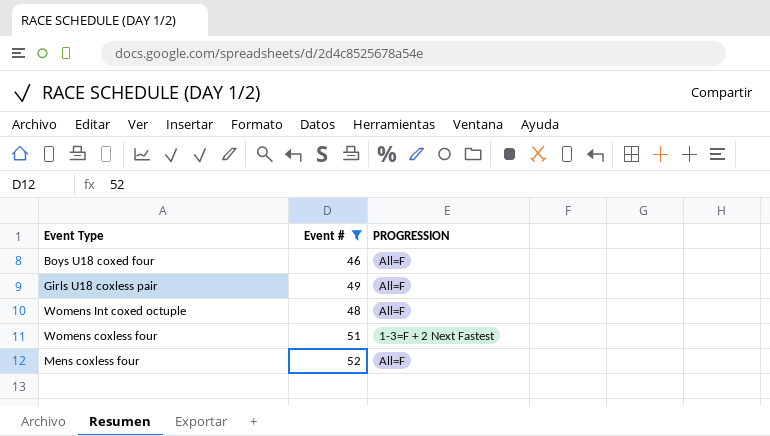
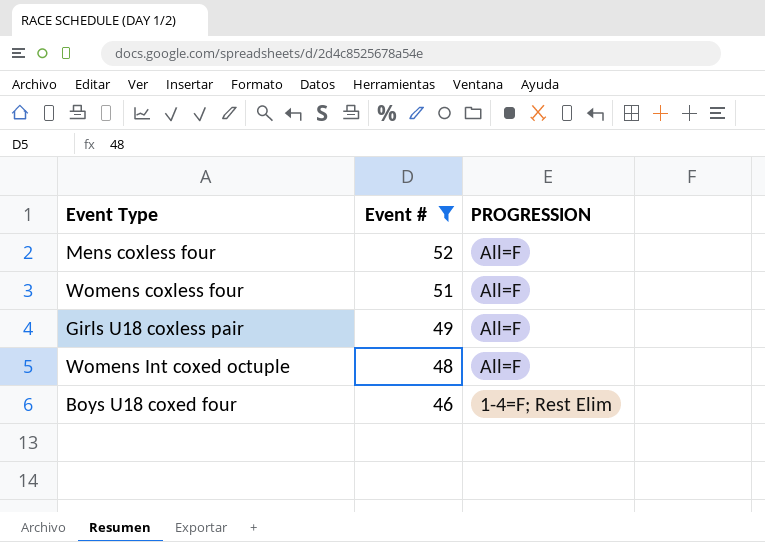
row order: none -> Event # descending
Womens coxless four | PROGRESSION: 1-3=F + 2 Next Fastest -> All=F
Boys U18 coxed four | PROGRESSION: All=F -> 1-4=F; Rest Elim

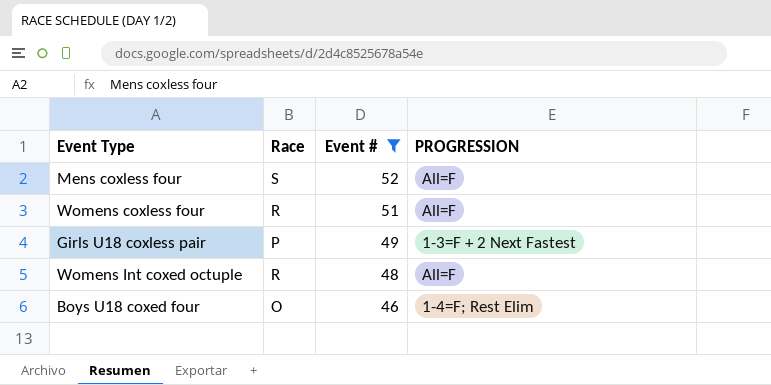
column Race | position: none -> 2
Girls U18 coxless pair | PROGRESSION: All=F -> 1-3=F + 2 Next Fastest

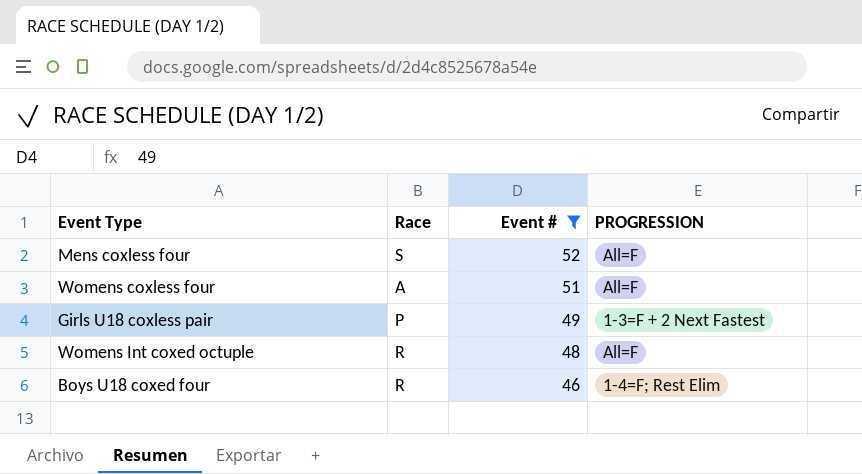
Womens coxless four | Race: R -> A
Boys U18 coxed four | Race: O -> R

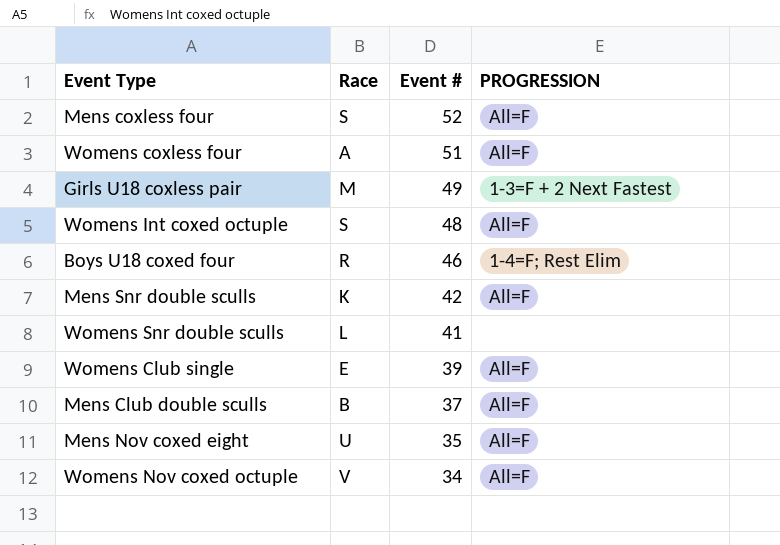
filter: Event # >= 46 -> none
Girls U18 coxless pair | Race: P -> M
Womens Int coxed octuple | Race: R -> S

